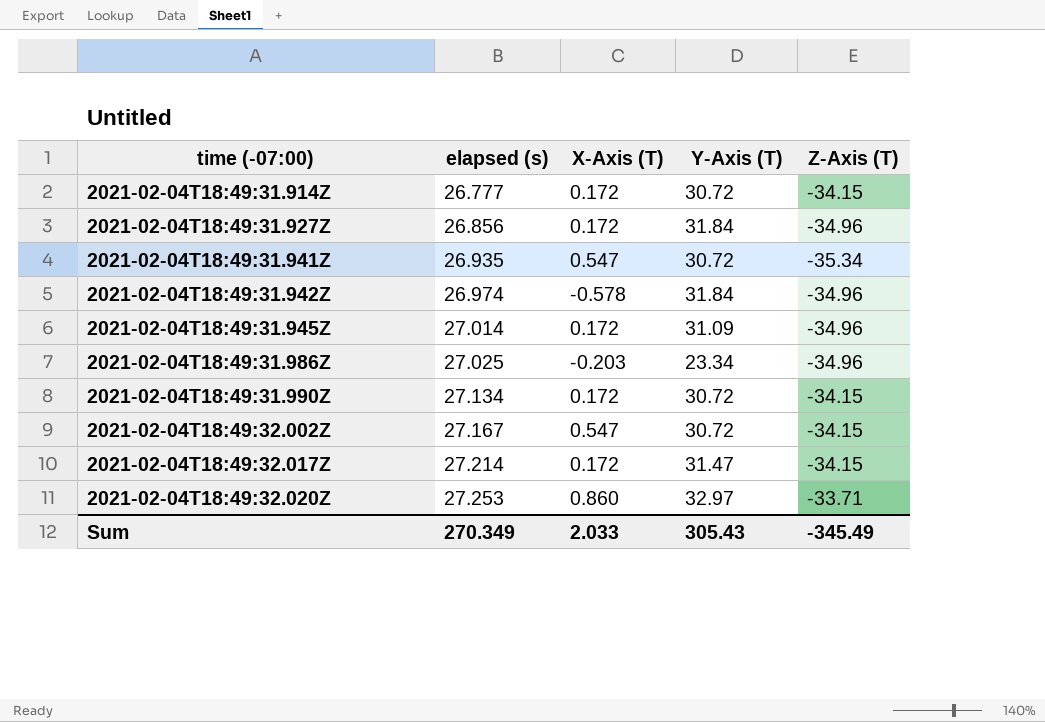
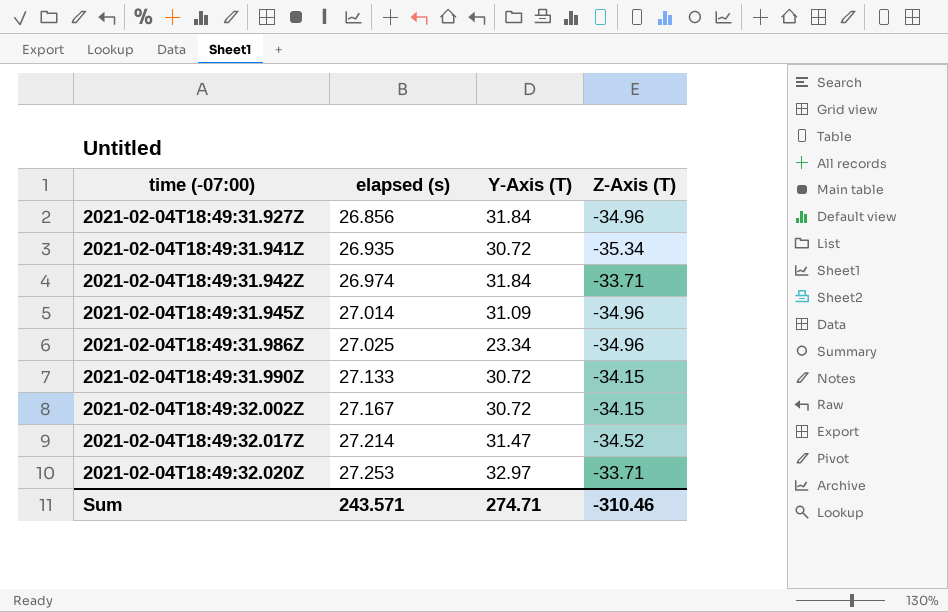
column X-Axis (T) | position: 3 -> none
row 2021-02-04T18:49:31.914Z: 26.777 | 0.172 | 30.72 | -34.15 -> none
2021-02-04T18:49:31.942Z | Z-Axis (T): -34.96 -> -33.71
2021-02-04T18:49:31.990Z | elapsed (s): 27.134 -> 27.133
2021-02-04T18:49:32.017Z | Z-Axis (T): -34.15 -> -34.52
Sum | elapsed (s): 270.349 -> 243.571
Sum | Y-Axis (T): 305.43 -> 274.71
Sum | Z-Axis (T): -345.49 -> -310.46

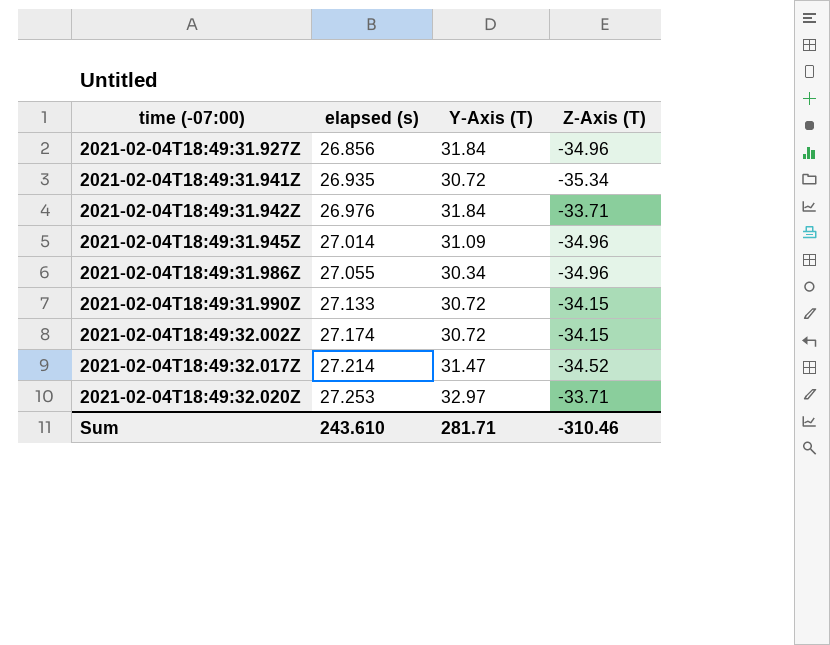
2021-02-04T18:49:31.942Z | elapsed (s): 26.974 -> 26.976
2021-02-04T18:49:31.986Z | elapsed (s): 27.025 -> 27.055
2021-02-04T18:49:31.986Z | Y-Axis (T): 23.34 -> 30.34
2021-02-04T18:49:32.002Z | elapsed (s): 27.167 -> 27.174
Sum | elapsed (s): 243.571 -> 243.610
Sum | Y-Axis (T): 274.71 -> 281.71

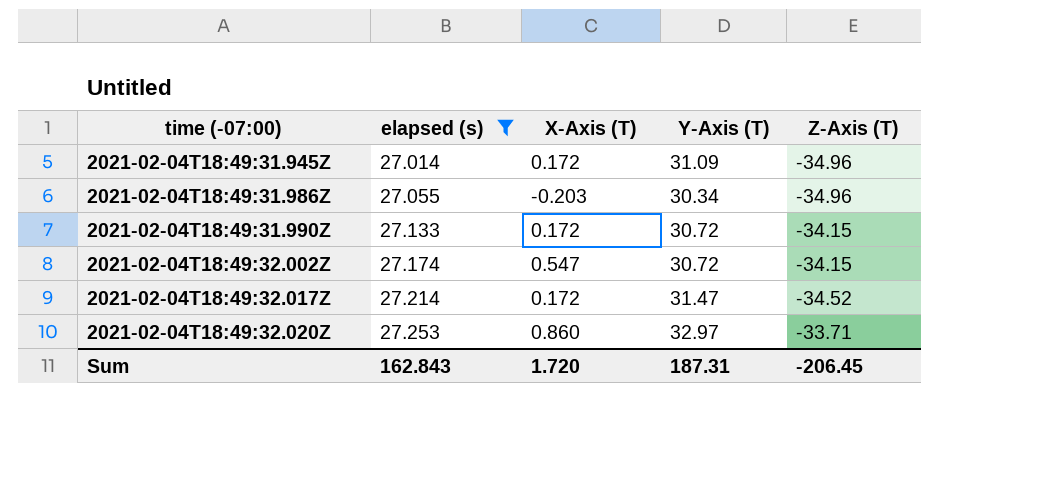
filter: none -> elapsed (s) >= 27.014
column X-Axis (T) | position: none -> 3
Sum | elapsed (s): 243.610 -> 162.843
Sum | Y-Axis (T): 281.71 -> 187.31
Sum | Z-Axis (T): -310.46 -> -206.45

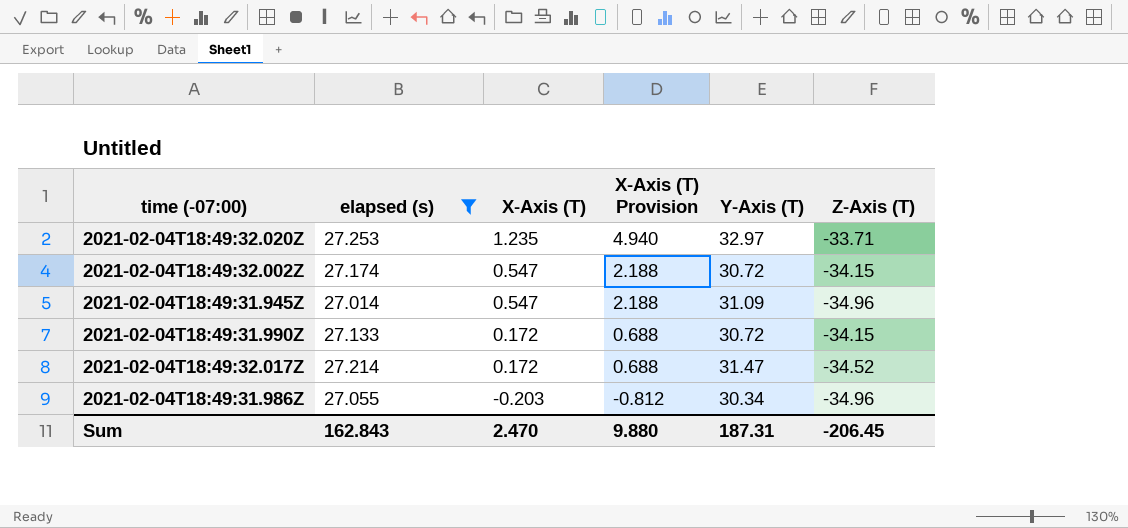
row order: time (-07:00) ascending -> X-Axis (T) descending
column X-Axis (T) Provision | formula: none -> [X-Axis (T)] * 4
2021-02-04T18:49:32.020Z | X-Axis (T): 0.860 -> 1.235
2021-02-04T18:49:31.945Z | X-Axis (T): 0.172 -> 0.547
Sum | X-Axis (T): 1.720 -> 2.470

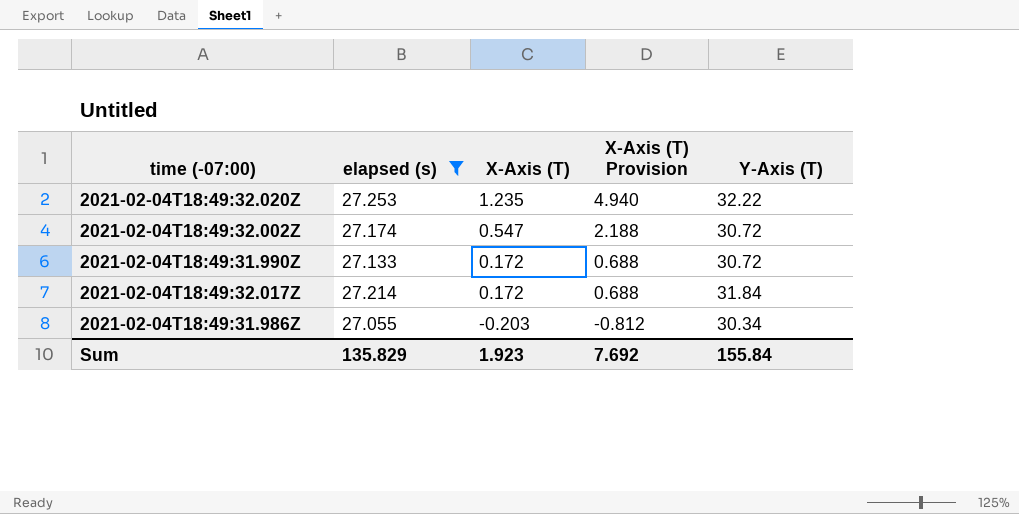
column Z-Axis (T) | position: 6 -> none
row 2021-02-04T18:49:31.945Z: 27.014 | 0.547 | 2.188 | 31.09 | -34.96 -> none
2021-02-04T18:49:32.020Z | Y-Axis (T): 32.97 -> 32.22
2021-02-04T18:49:32.017Z | Y-Axis (T): 31.47 -> 31.84
Sum | elapsed (s): 162.843 -> 135.829
Sum | X-Axis (T): 2.470 -> 1.923
Sum | X-Axis (T) Provision: 9.880 -> 7.692
Sum | Y-Axis (T): 187.31 -> 155.84

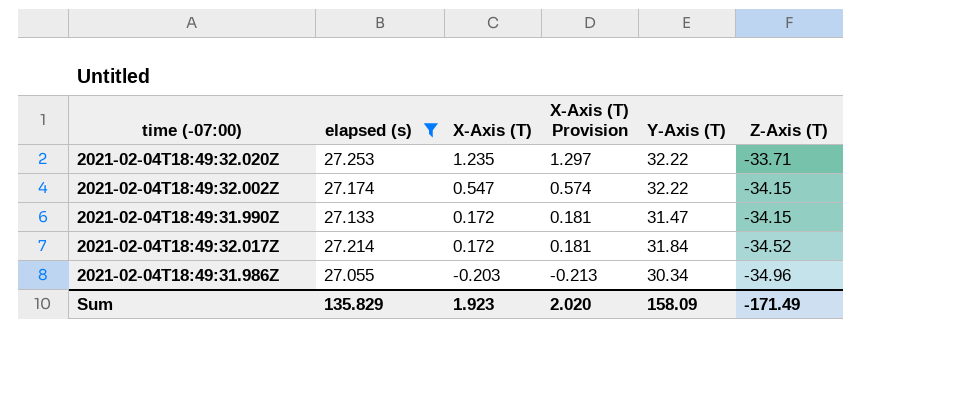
column X-Axis (T) Provision | formula: [X-Axis (T)] * 4 -> [X-Axis (T)] * 1.05
column Z-Axis (T) | position: none -> 6
2021-02-04T18:49:32.002Z | Y-Axis (T): 30.72 -> 32.22
2021-02-04T18:49:31.990Z | Y-Axis (T): 30.72 -> 31.47
Sum | X-Axis (T) Provision: 7.692 -> 2.020
Sum | Y-Axis (T): 155.84 -> 158.09

